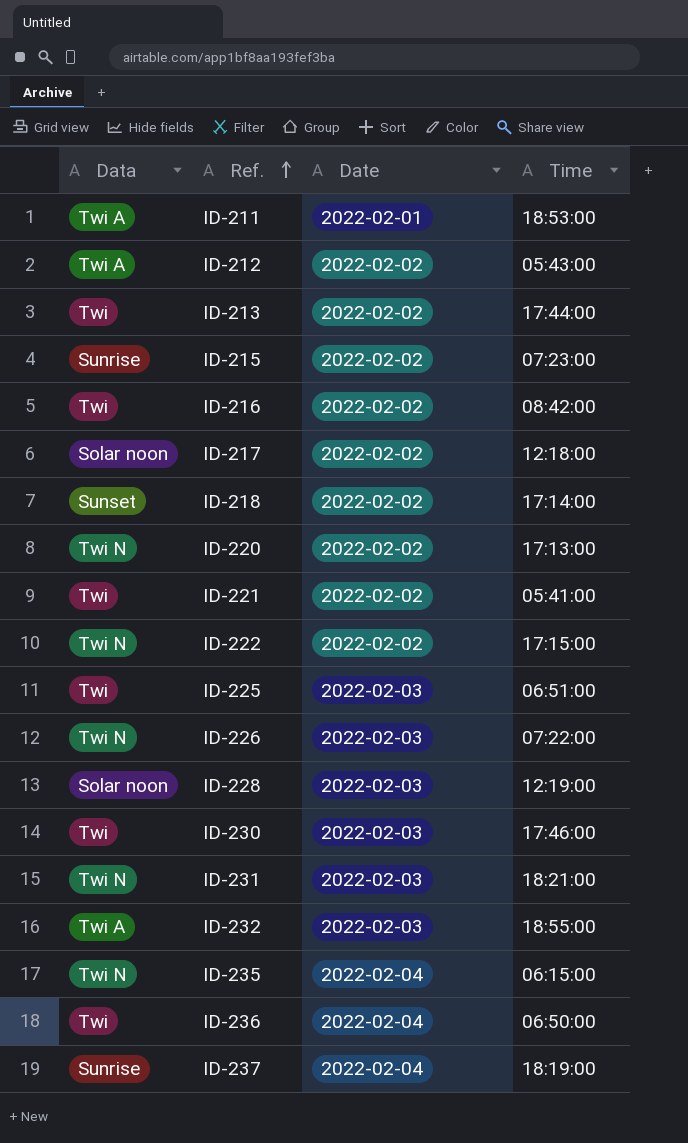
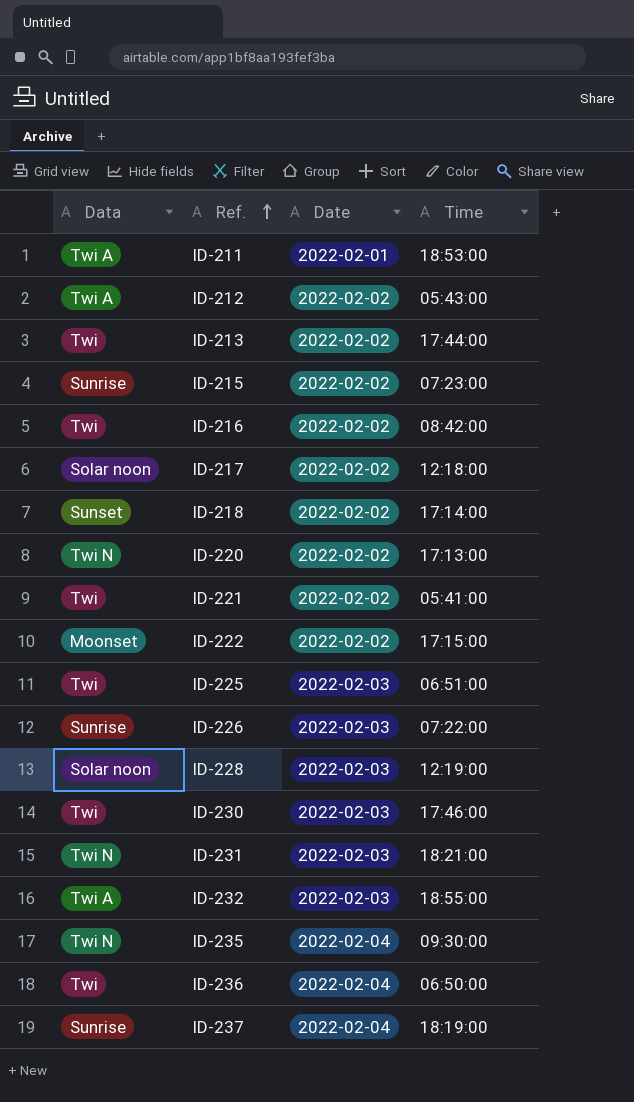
ID-222 | Data: Twi N -> Moonset
ID-226 | Data: Twi N -> Sunrise
ID-235 | Time: 06:15:00 -> 09:30:00

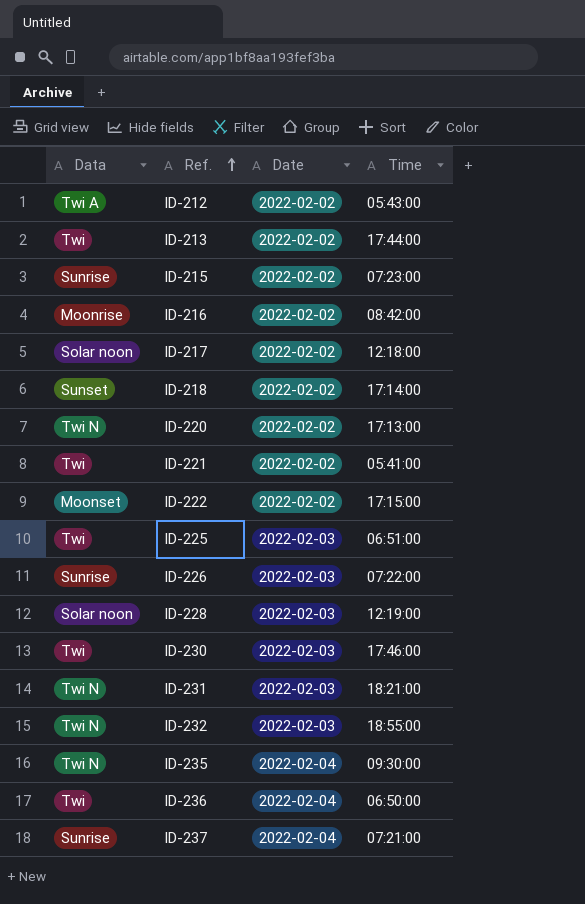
row ID-211: Twi A | 2022-02-01 | 18:53:00 -> none
ID-216 | Data: Twi -> Moonrise
ID-232 | Data: Twi A -> Twi N
ID-237 | Time: 18:19:00 -> 07:21:00

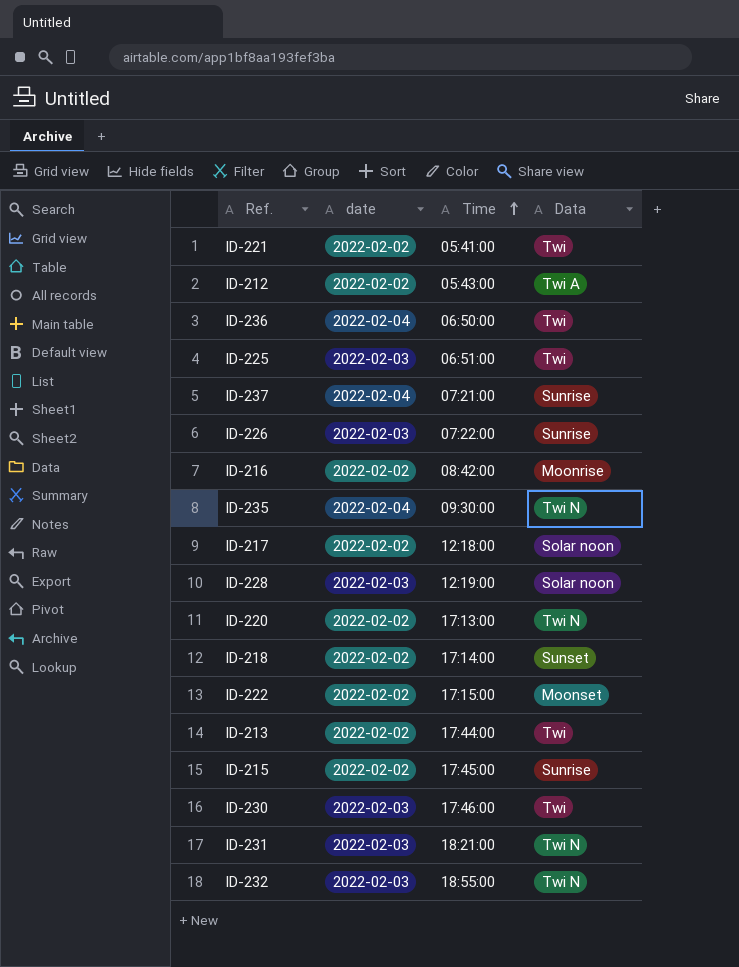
row order: Ref. ascending -> Time ascending
column name: Date -> date
column Data | position: 1 -> 4
ID-215 | Time: 07:23:00 -> 17:45:00

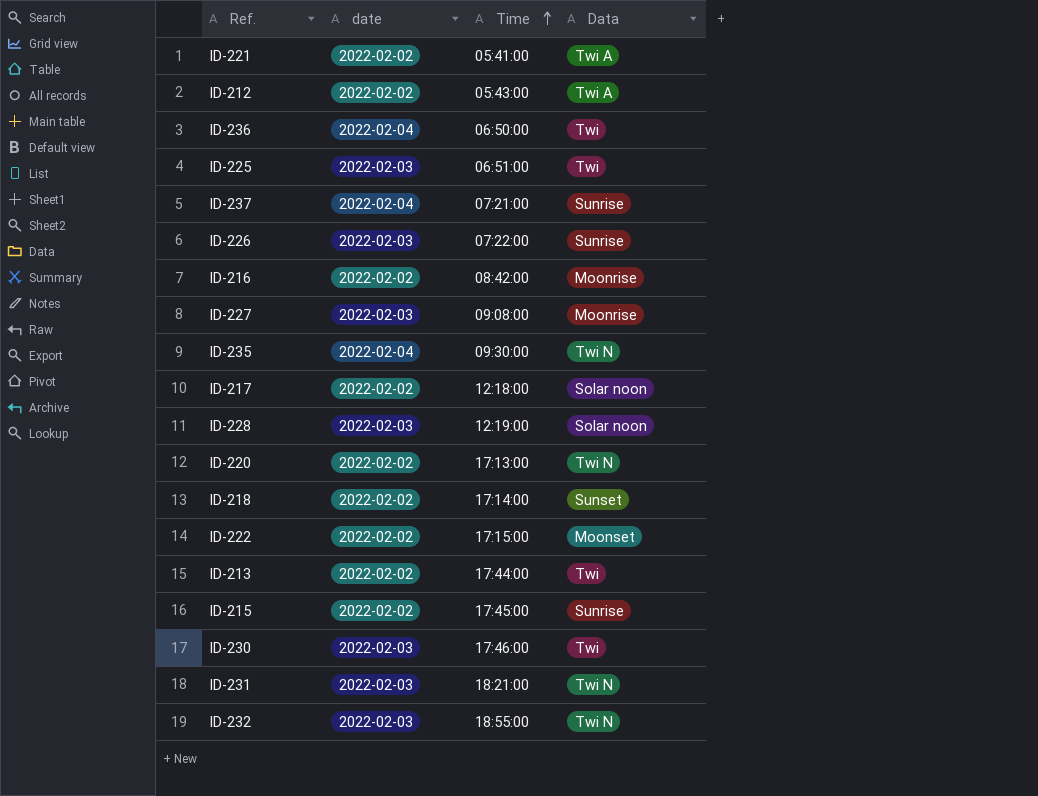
ID-221 | Data: Twi -> Twi A
row ID-227: none -> 2022-02-03 | 09:08:00 | Moonrise

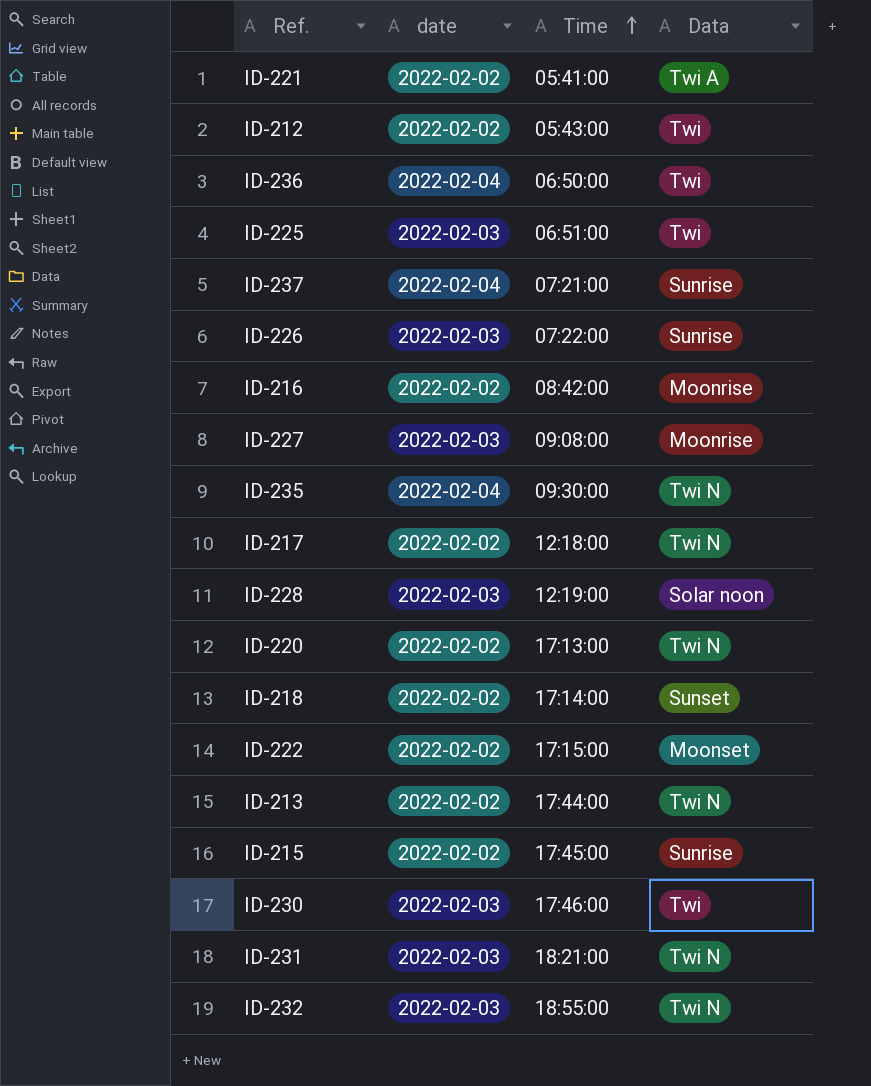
ID-212 | Data: Twi A -> Twi
ID-217 | Data: Solar noon -> Twi N
ID-213 | Data: Twi -> Twi N

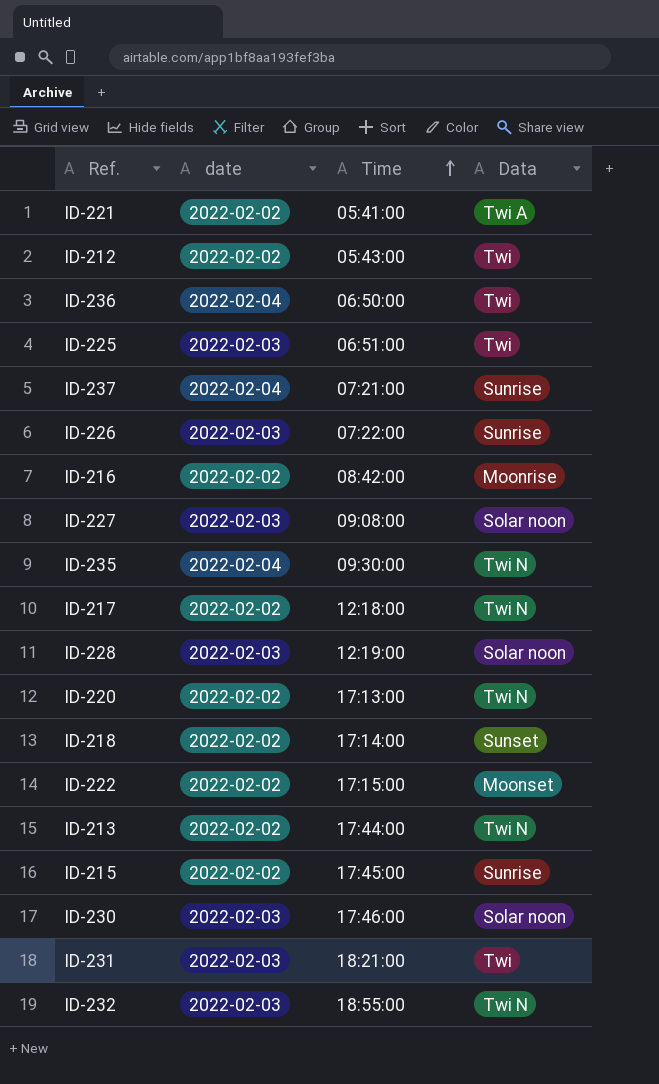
ID-227 | Data: Moonrise -> Solar noon
ID-230 | Data: Twi -> Solar noon
ID-231 | Data: Twi N -> Twi

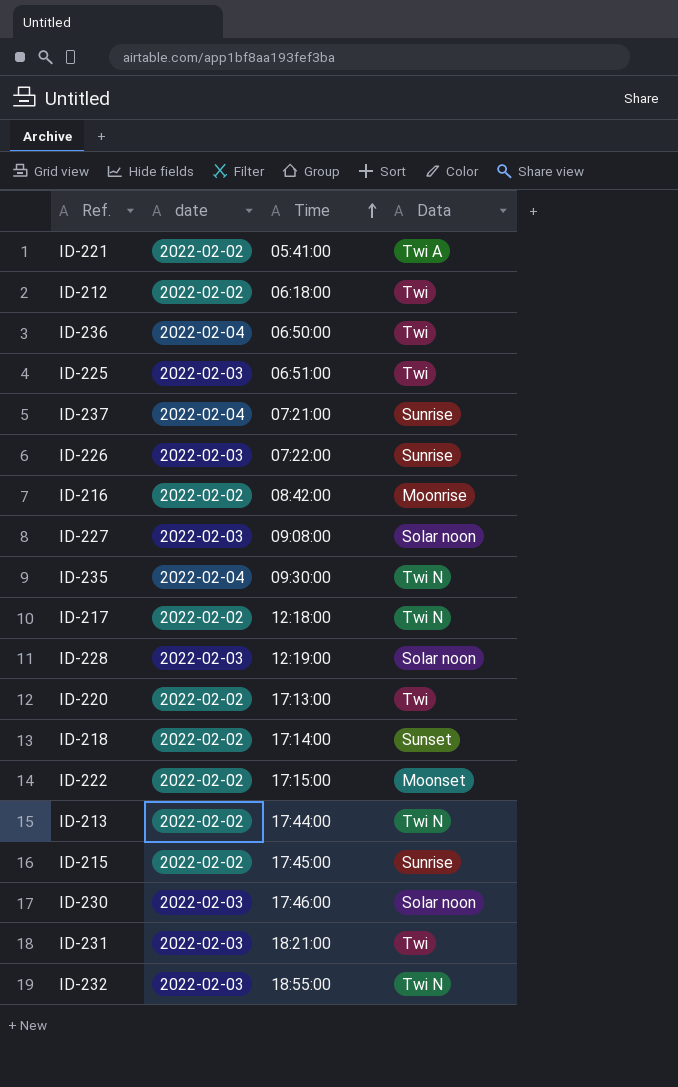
ID-212 | Time: 05:43:00 -> 06:18:00
ID-220 | Data: Twi N -> Twi

